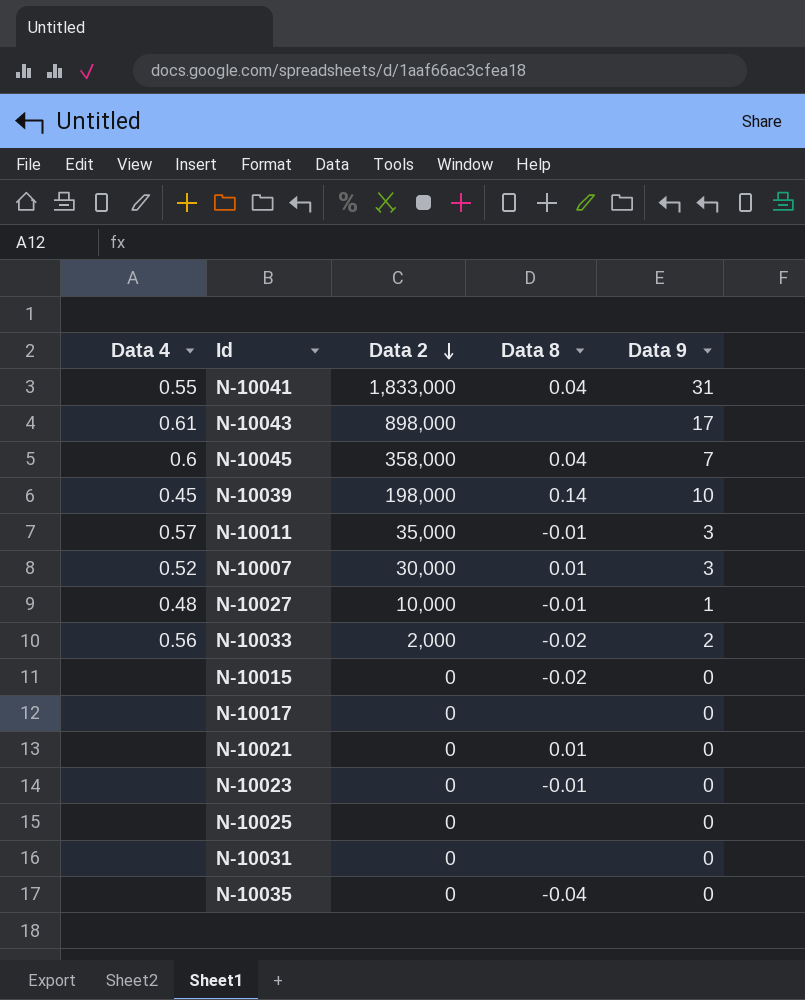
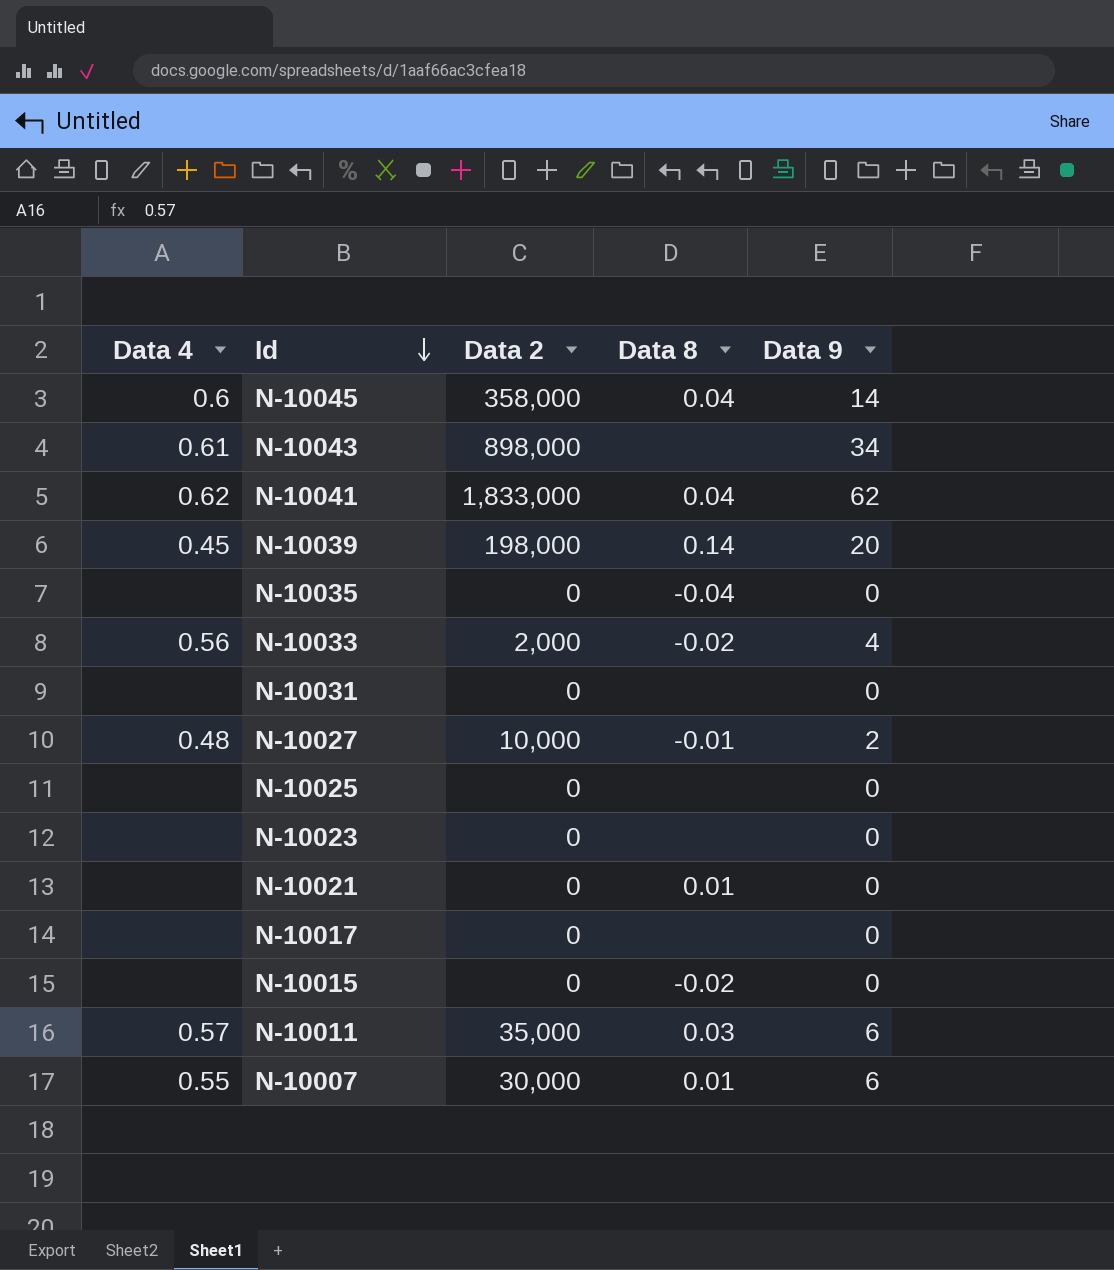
row order: Data 2 descending -> Id descending
N-10045 | Data 9: 7 -> 14
N-10043 | Data 9: 17 -> 34
N-10041 | Data 4: 0.55 -> 0.62
N-10041 | Data 9: 31 -> 62
N-10039 | Data 9: 10 -> 20
N-10033 | Data 9: 2 -> 4
N-10027 | Data 9: 1 -> 2
N-10023 | Data 8: -0.01 -> none
N-10011 | Data 8: -0.01 -> 0.03
N-10011 | Data 9: 3 -> 6
N-10007 | Data 4: 0.52 -> 0.55
N-10007 | Data 9: 3 -> 6

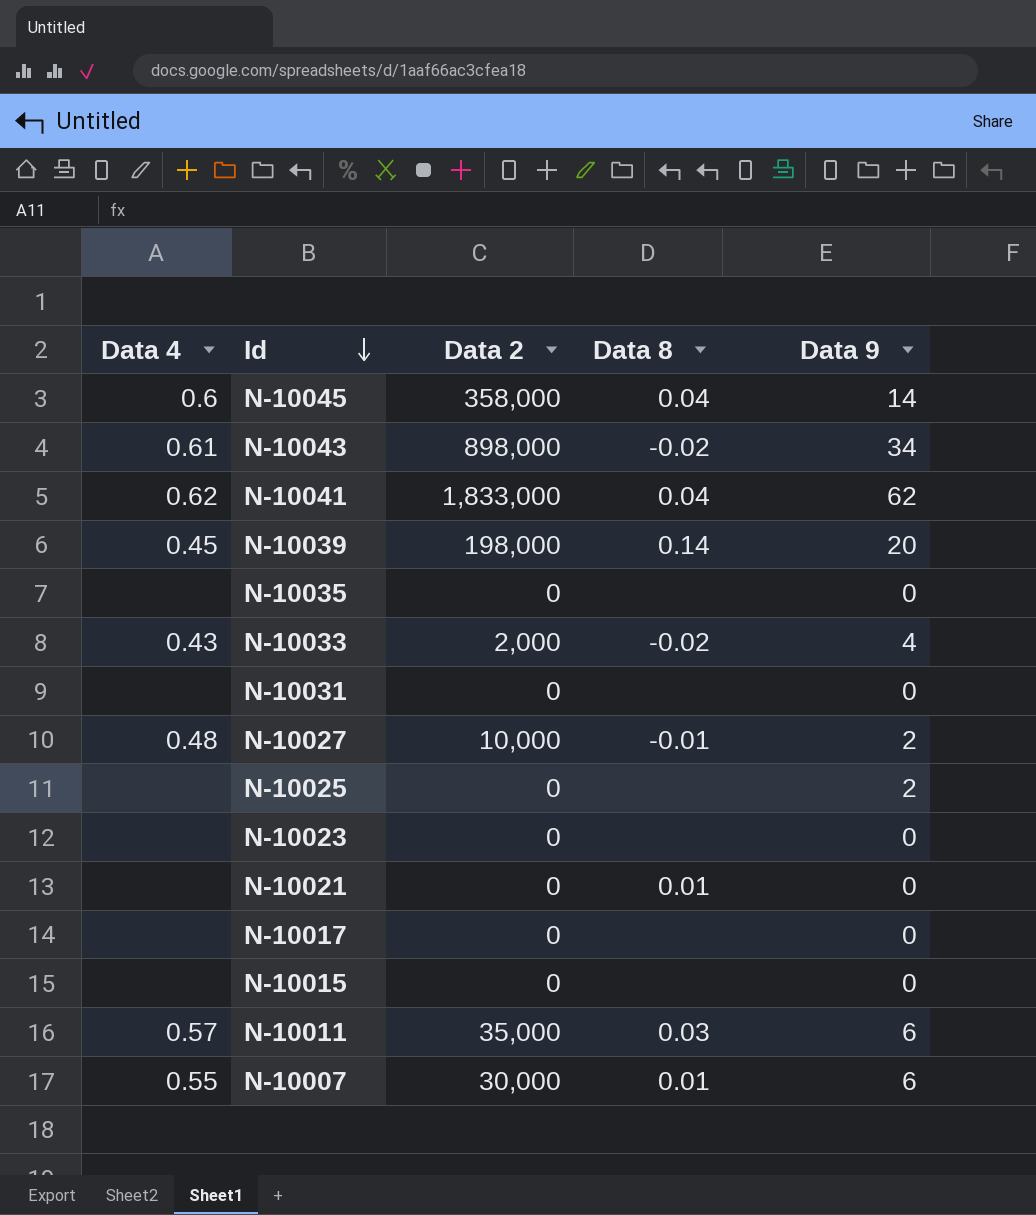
N-10043 | Data 8: none -> -0.02
N-10035 | Data 8: -0.04 -> none
N-10033 | Data 4: 0.56 -> 0.43
N-10025 | Data 9: 0 -> 2
N-10015 | Data 8: -0.02 -> none

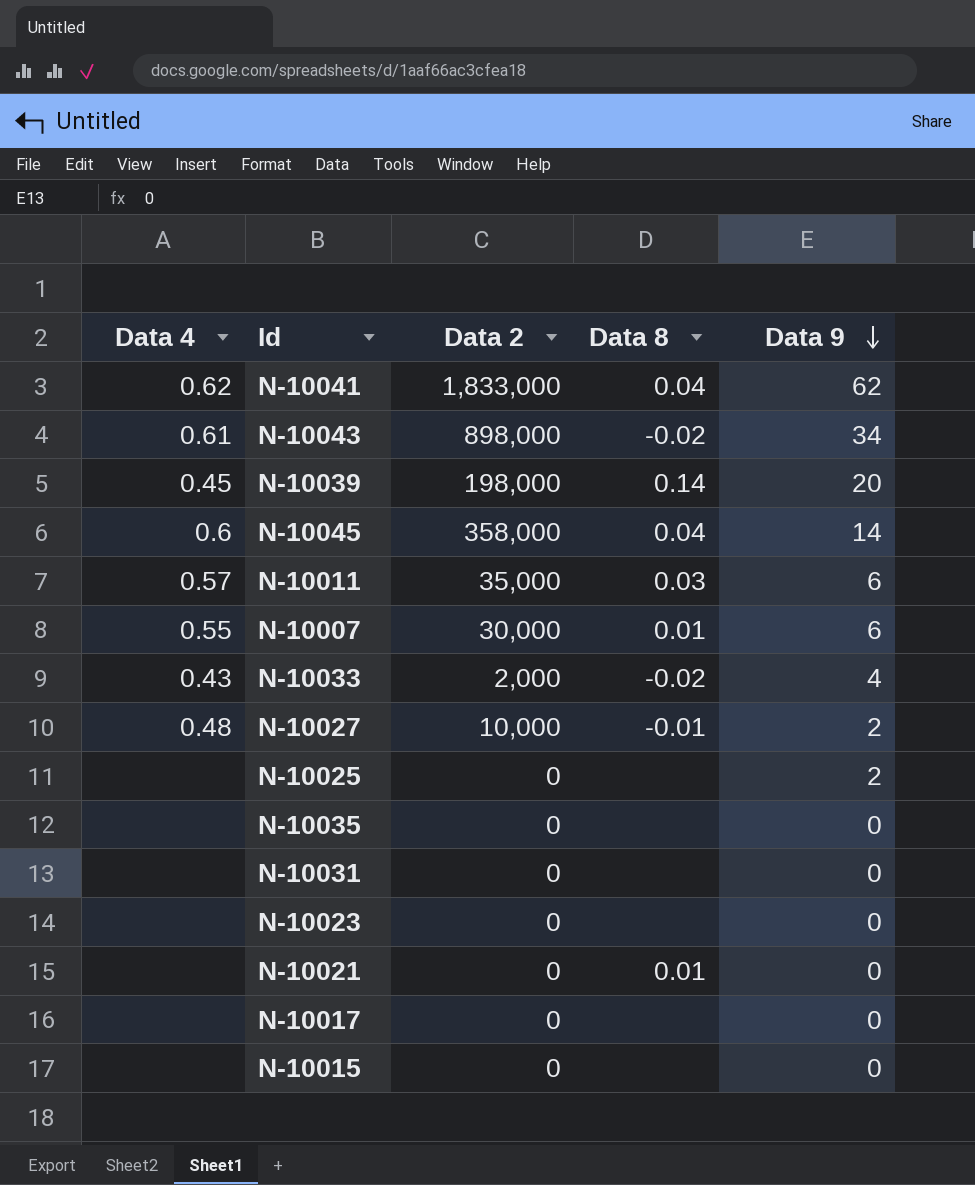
row order: Id descending -> Data 9 descending

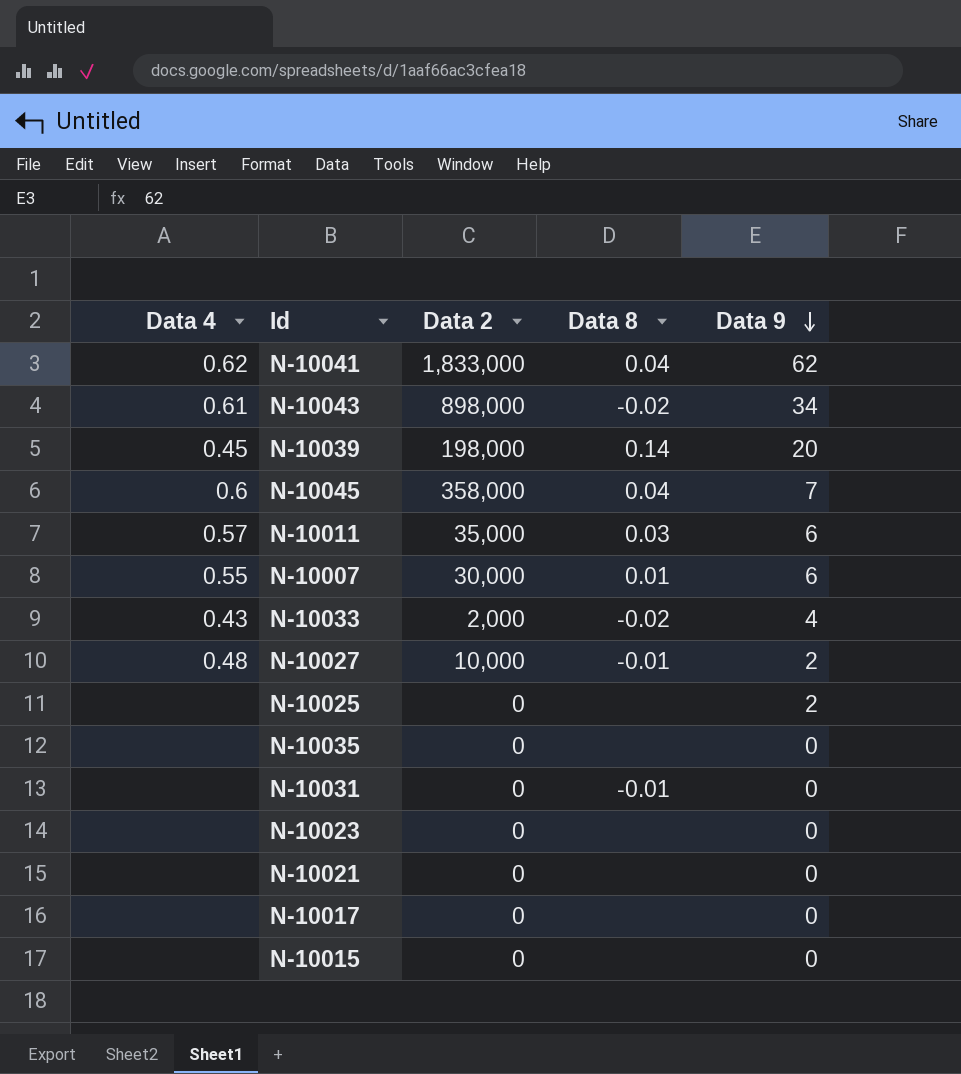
N-10045 | Data 9: 14 -> 7
N-10031 | Data 8: none -> -0.01
N-10021 | Data 8: 0.01 -> none

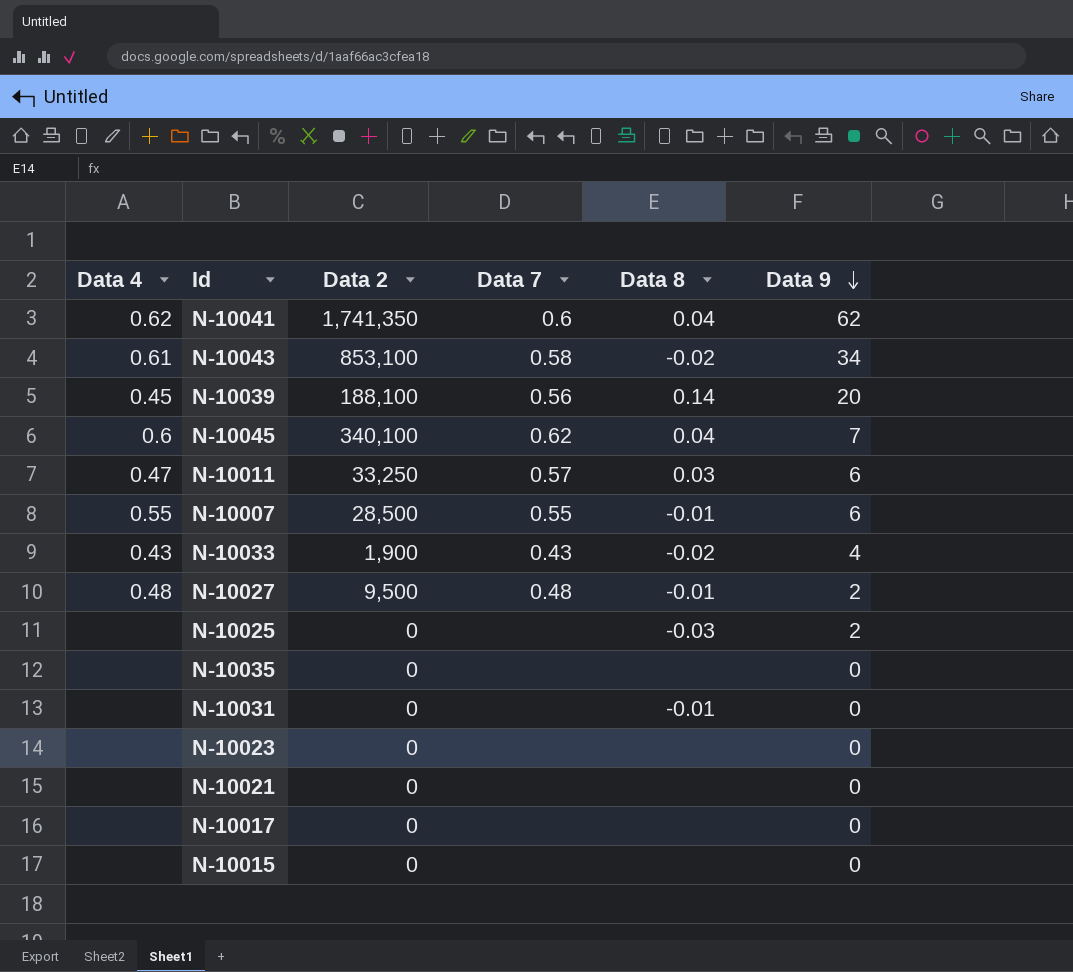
column Data 7 | position: none -> 4
N-10041 | Data 2: 1,833,000 -> 1,741,350
N-10043 | Data 2: 898,000 -> 853,100
N-10039 | Data 2: 198,000 -> 188,100
N-10045 | Data 2: 358,000 -> 340,100
N-10011 | Data 4: 0.57 -> 0.47
N-10011 | Data 2: 35,000 -> 33,250
N-10007 | Data 2: 30,000 -> 28,500
N-10007 | Data 8: 0.01 -> -0.01
N-10033 | Data 2: 2,000 -> 1,900
N-10027 | Data 2: 10,000 -> 9,500
N-10025 | Data 8: none -> -0.03

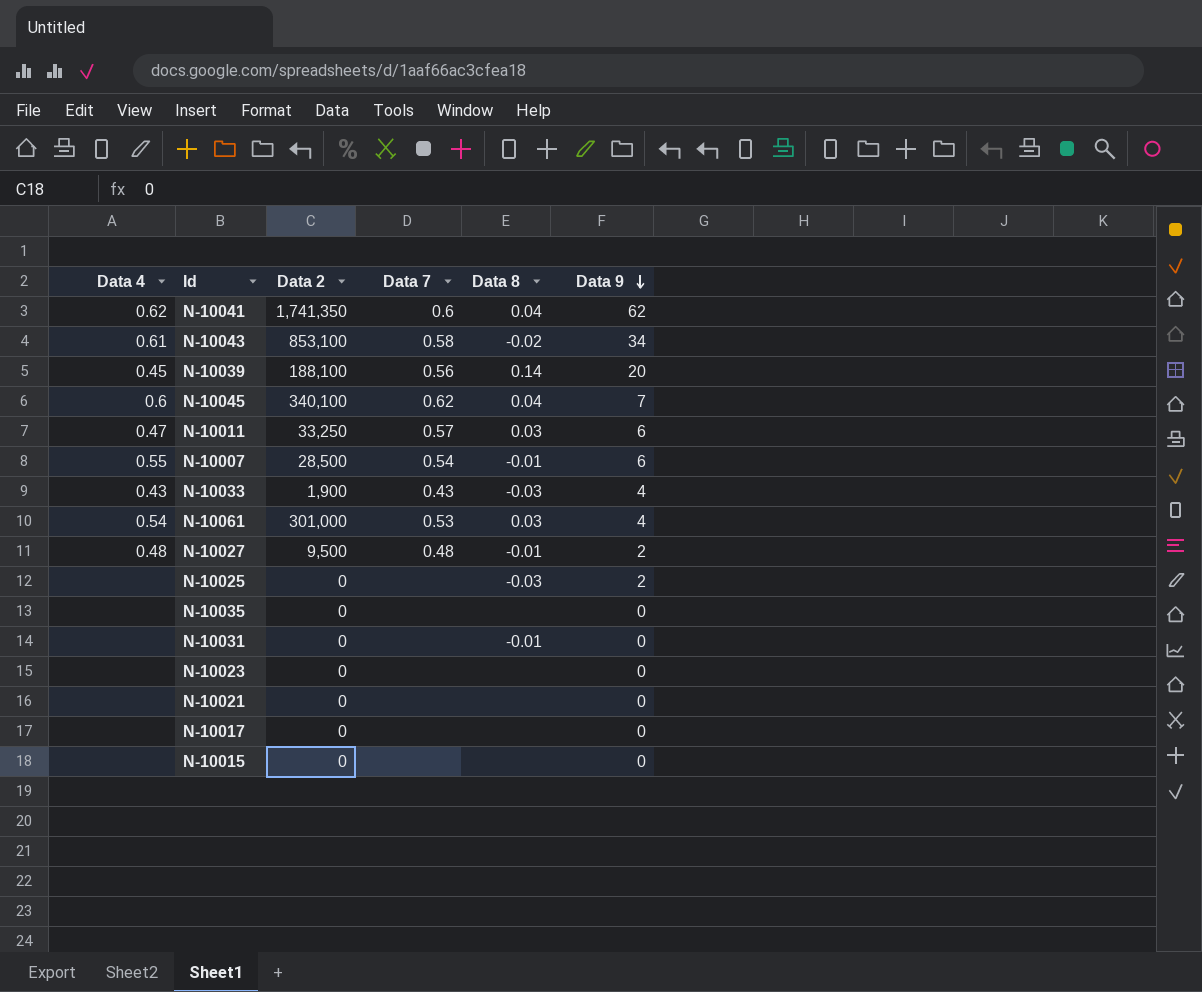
N-10007 | Data 7: 0.55 -> 0.54
N-10033 | Data 8: -0.02 -> -0.03
row N-10061: none -> 0.54 | 301,000 | 0.53 | 0.03 | 4

